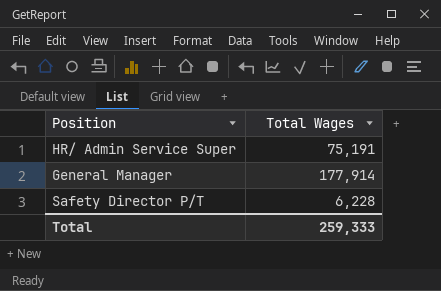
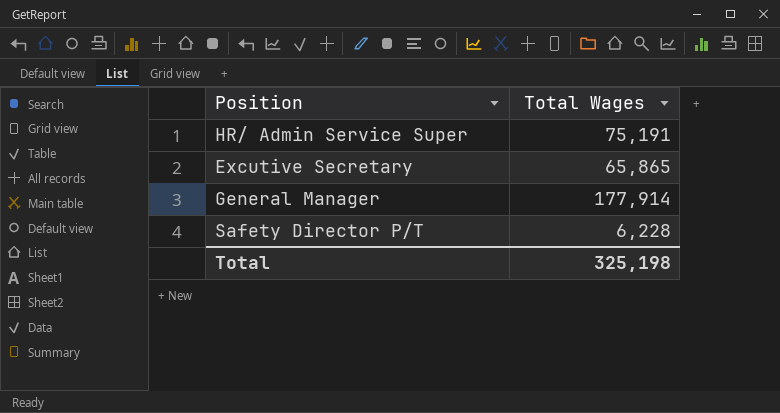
row Excutive Secretary: none -> 65,865
Total | Total Wages: 259,333 -> 325,198

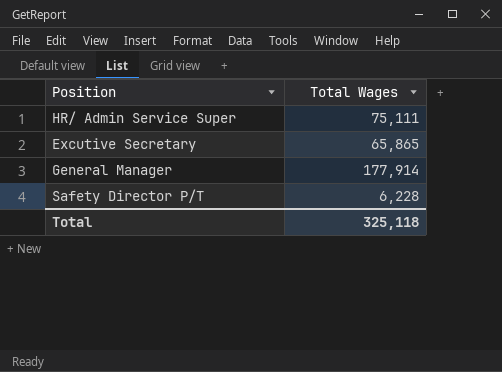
HR/ Admin Service Super | Total Wages: 75,191 -> 75,111
Total | Total Wages: 325,198 -> 325,118

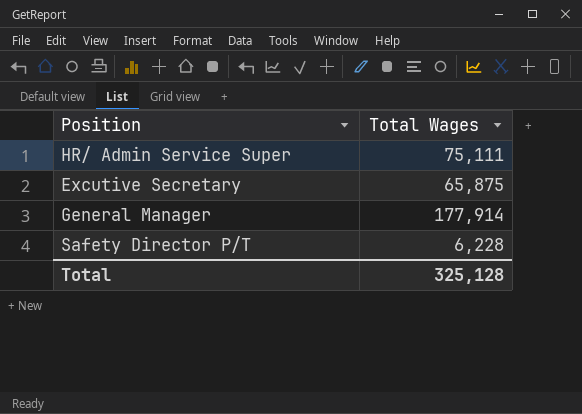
Excutive Secretary | Total Wages: 65,865 -> 65,875
Total | Total Wages: 325,118 -> 325,128

